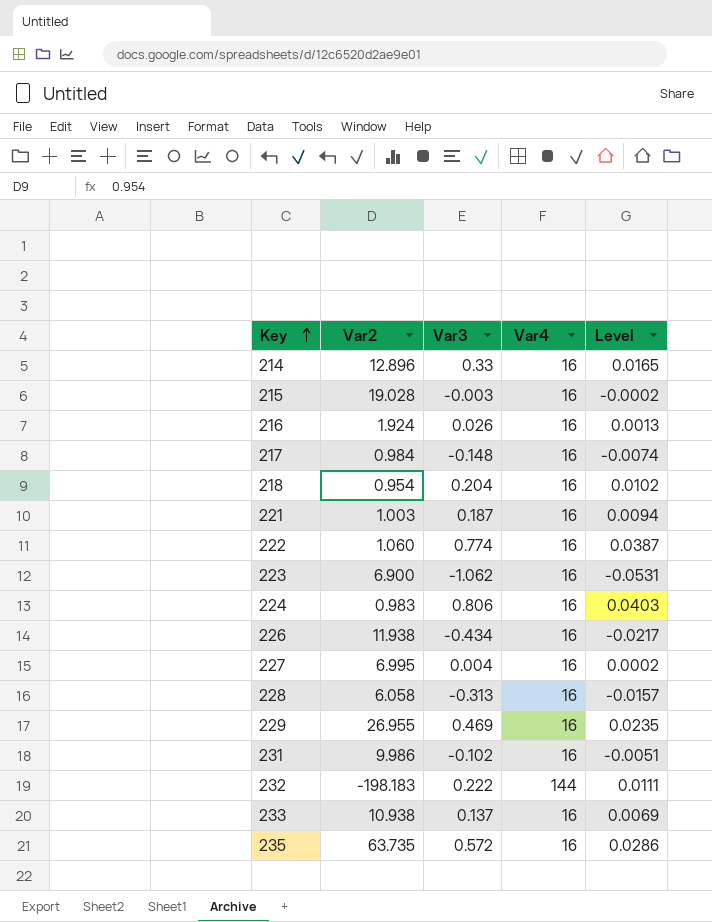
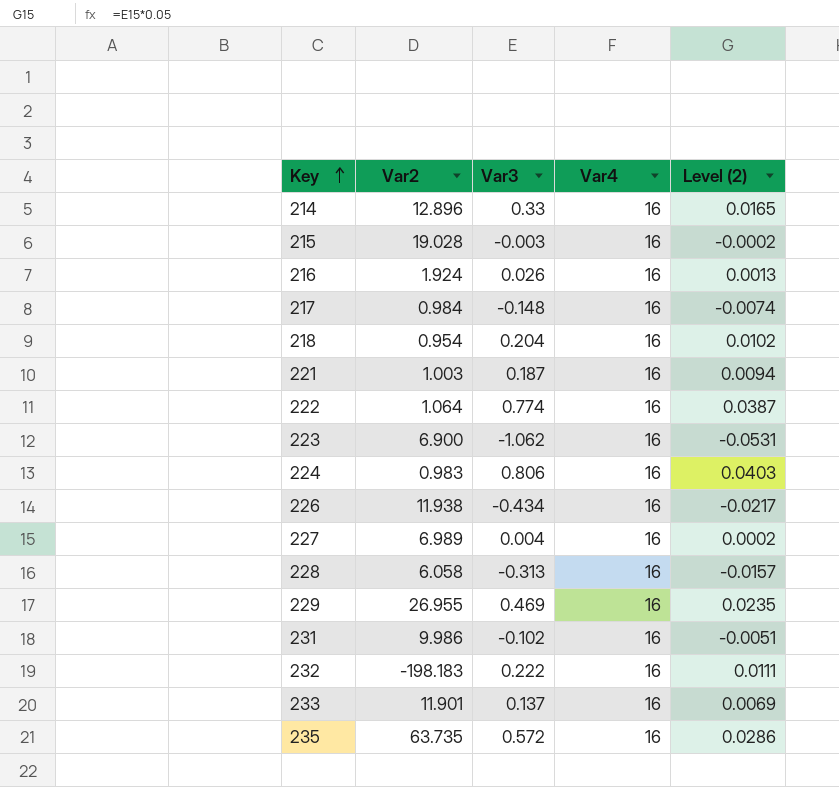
column name: Level -> Level (2)
222 | Var2: 1.060 -> 1.064
227 | Var2: 6.995 -> 6.989
232 | Var4: 144 -> 16
233 | Var2: 10.938 -> 11.901

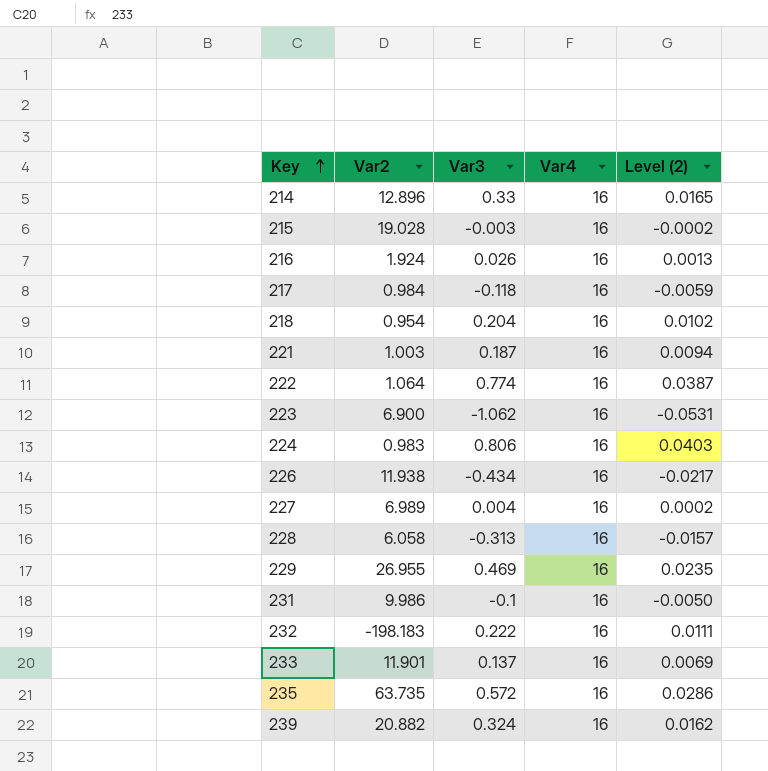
217 | Var3: -0.148 -> -0.118
217 | Level (2): -0.0074 -> -0.0059
231 | Var3: -0.102 -> -0.1
231 | Level (2): -0.0051 -> -0.0050
row 239: none -> 20.882 | 0.324 | 16 | 0.0162

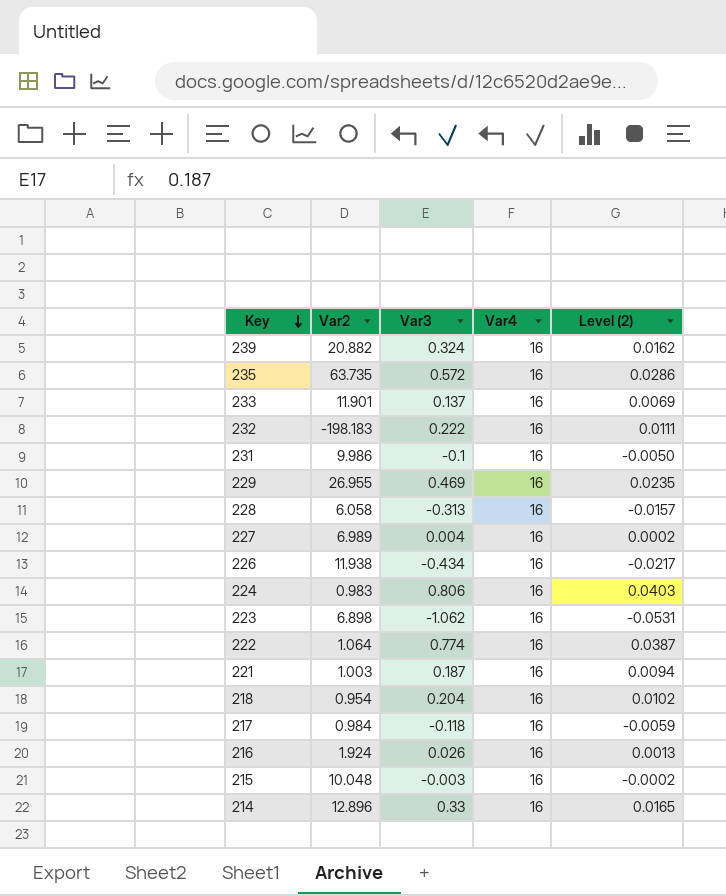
row order: Key ascending -> Key descending
223 | Var2: 6.900 -> 6.898
215 | Var2: 19.028 -> 10.048

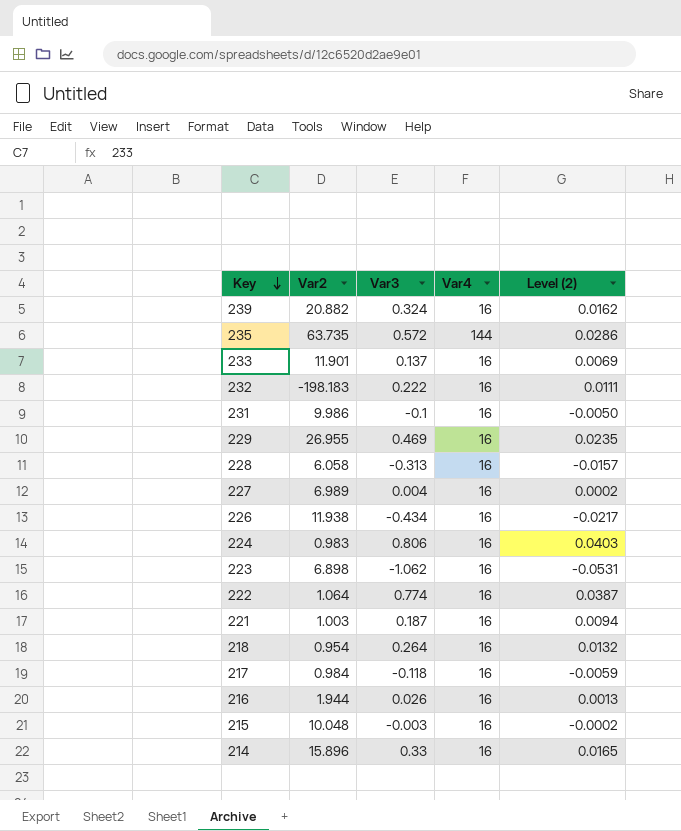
235 | Var4: 16 -> 144
218 | Var3: 0.204 -> 0.264
218 | Level (2): 0.0102 -> 0.0132
216 | Var2: 1.924 -> 1.944
214 | Var2: 12.896 -> 15.896

